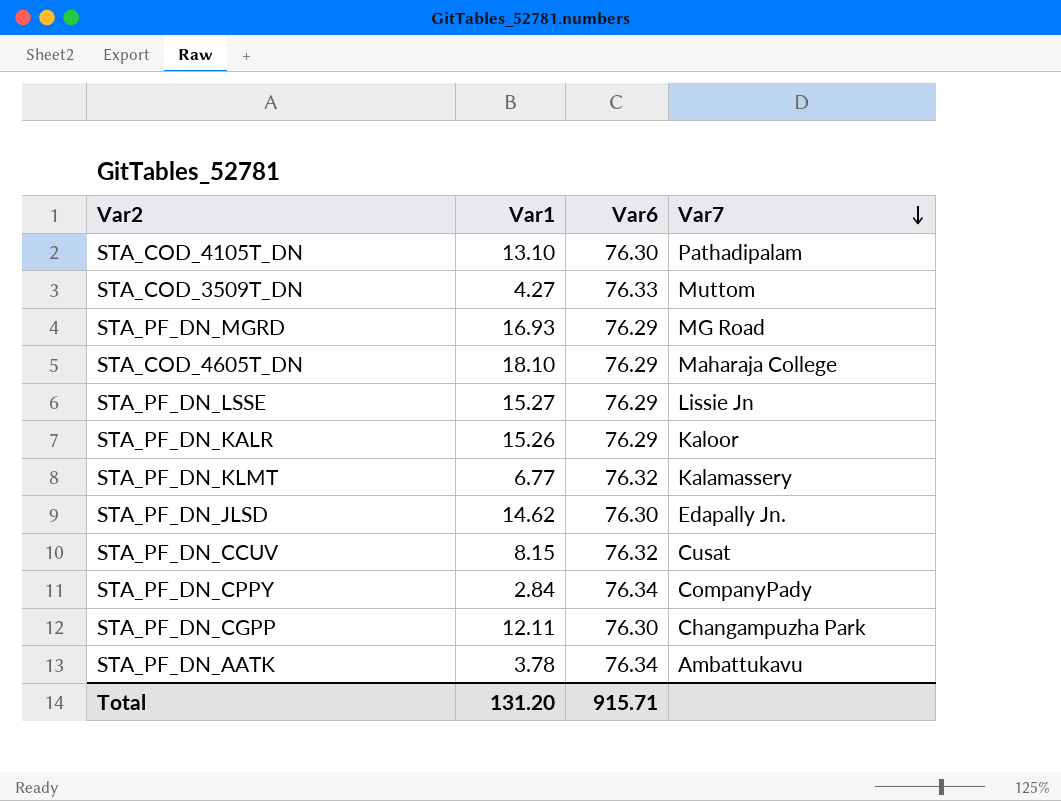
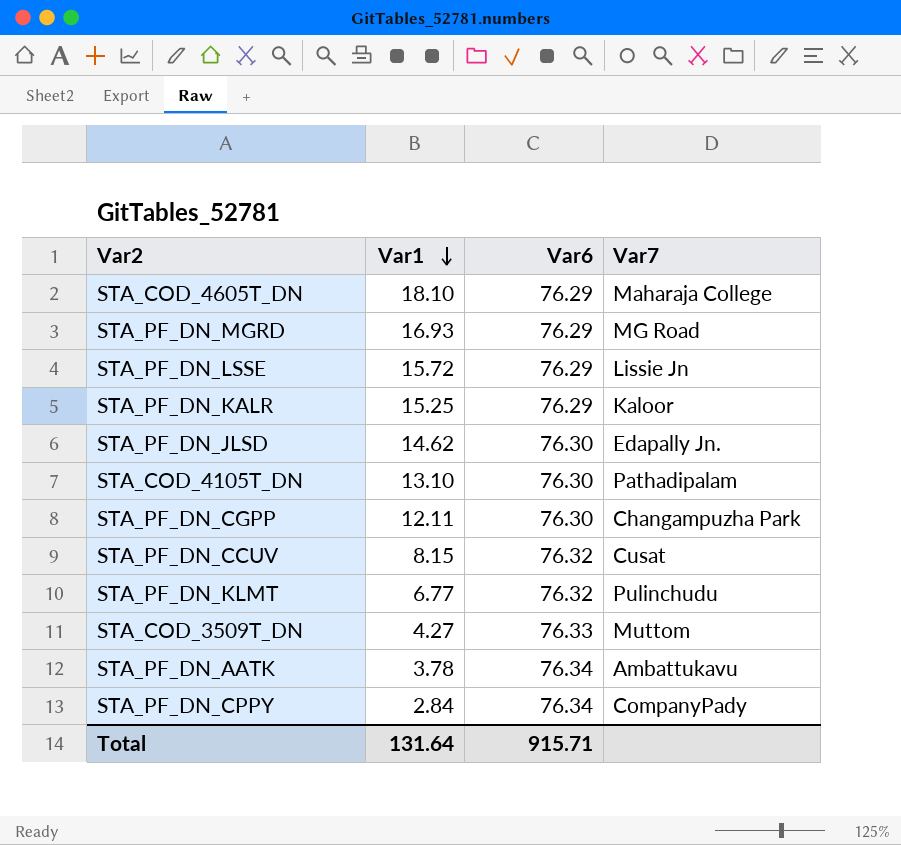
row order: Var7 descending -> Var1 descending
STA_PF_DN_LSSE | Var1: 15.27 -> 15.72
STA_PF_DN_KALR | Var1: 15.26 -> 15.25
STA_PF_DN_KLMT | Var7: Kalamassery -> Pulinchudu
Total | Var1: 131.20 -> 131.64

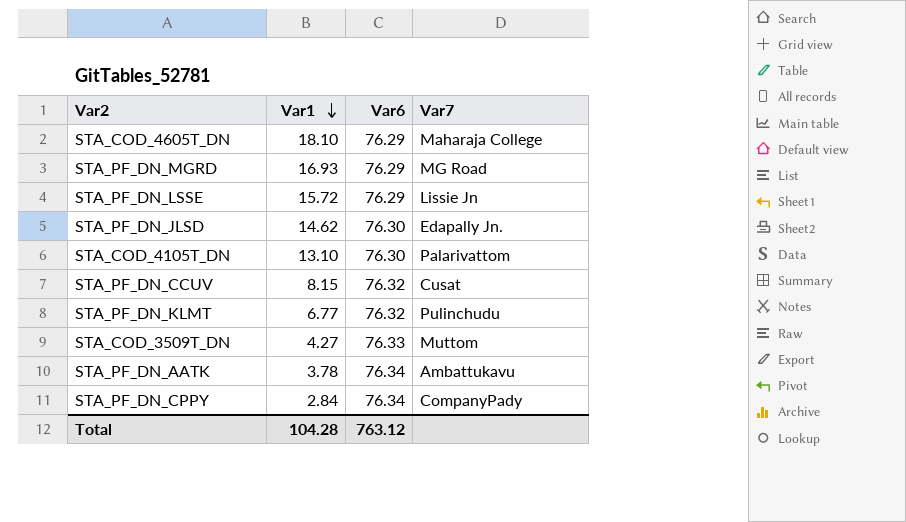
row STA_PF_DN_KALR: 15.25 | 76.29 | Kaloor -> none
row STA_PF_DN_CGPP: 12.11 | 76.30 | Changampuzha Park -> none
STA_COD_4105T_DN | Var7: Pathadipalam -> Palarivattom
Total | Var1: 131.64 -> 104.28
Total | Var6: 915.71 -> 763.12

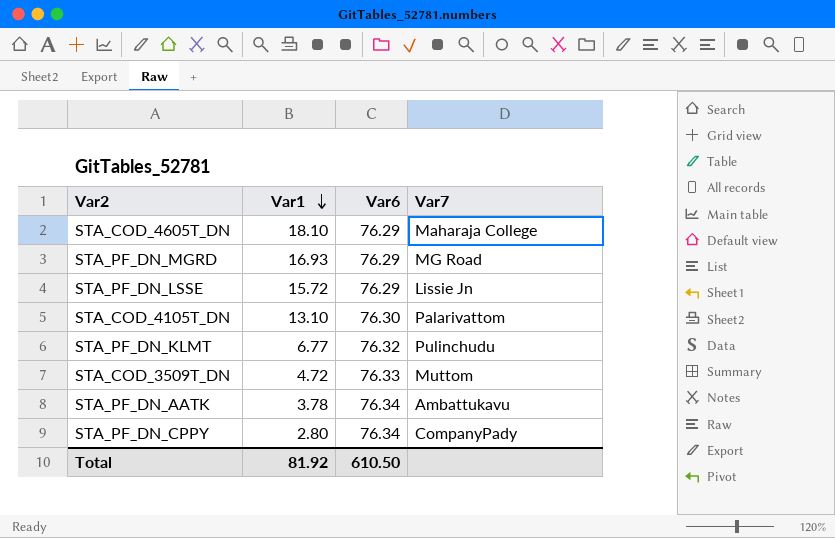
row STA_PF_DN_JLSD: 14.62 | 76.30 | Edapally Jn. -> none
row STA_PF_DN_CCUV: 8.15 | 76.32 | Cusat -> none
STA_COD_3509T_DN | Var1: 4.27 -> 4.72
STA_PF_DN_CPPY | Var1: 2.84 -> 2.80
Total | Var1: 104.28 -> 81.92
Total | Var6: 763.12 -> 610.50

